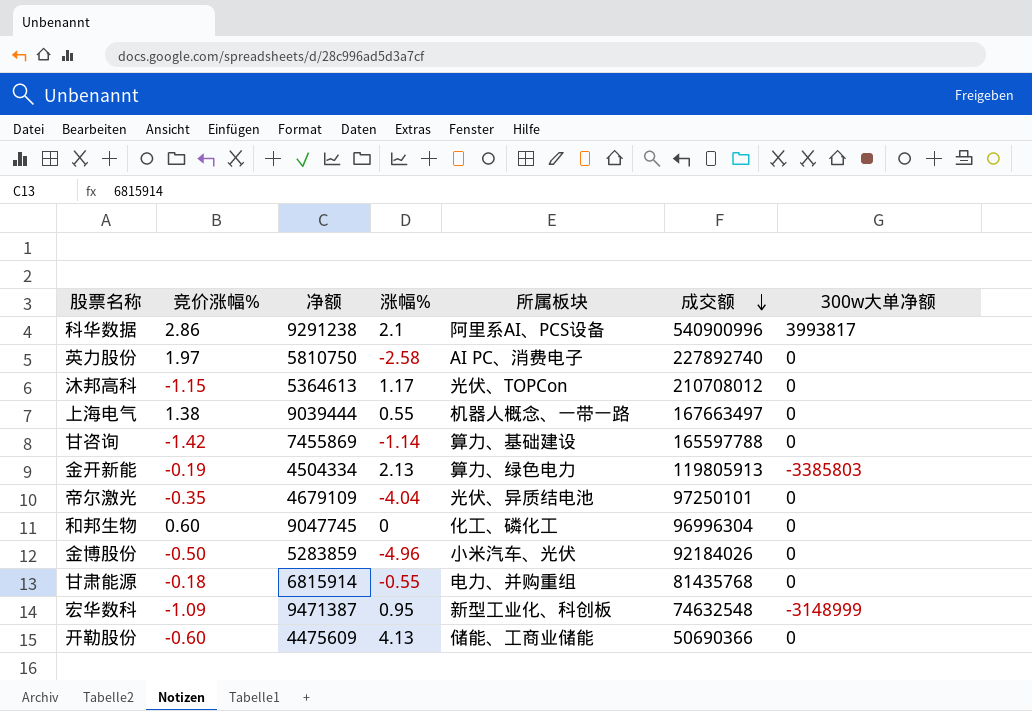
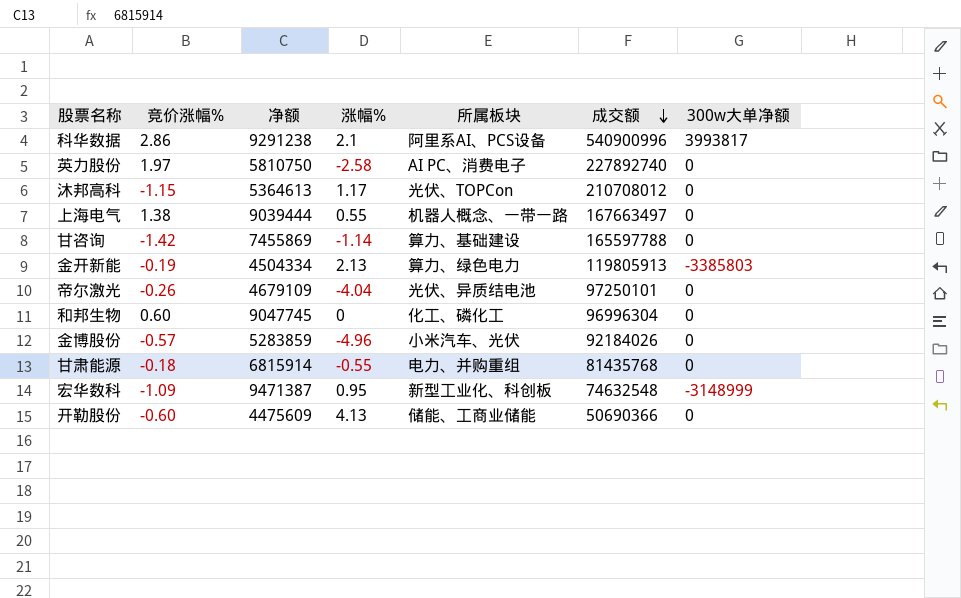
帝尔激光 | 竞价涨幅%: -0.35 -> -0.26
金博股份 | 竞价涨幅%: -0.50 -> -0.57

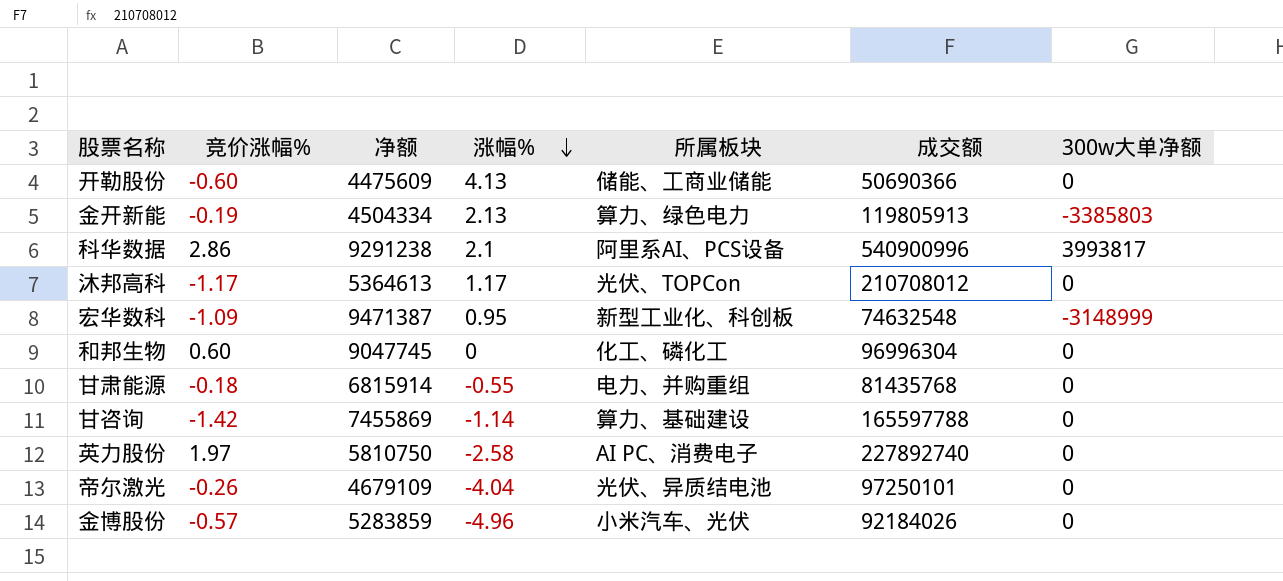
row order: 成交额 descending -> 涨幅% descending
row 上海电气: 1.38 | 9039444 | 0.55 | 机器人概念、一带一路 | 167663497 | 0 -> none
沐邦高科 | 竞价涨幅%: -1.15 -> -1.17

